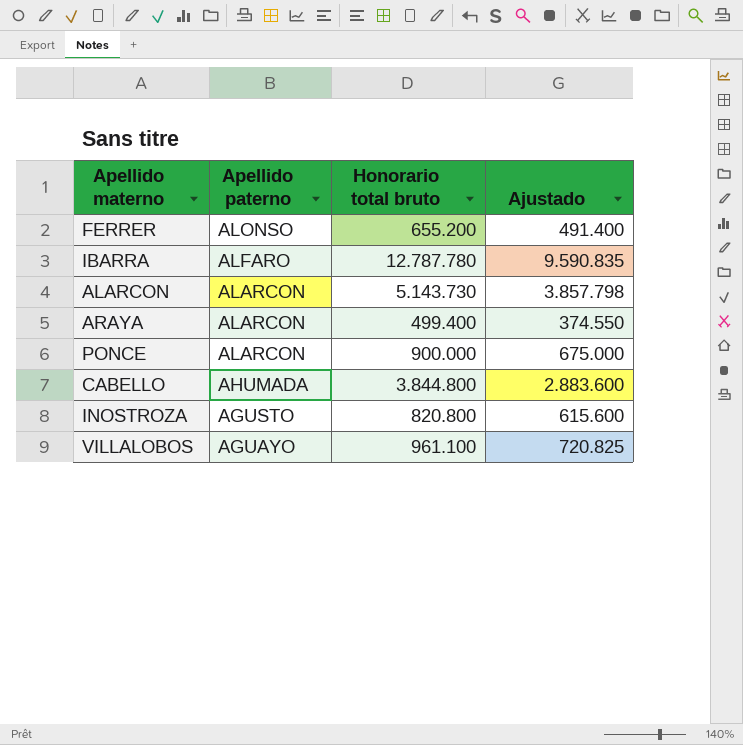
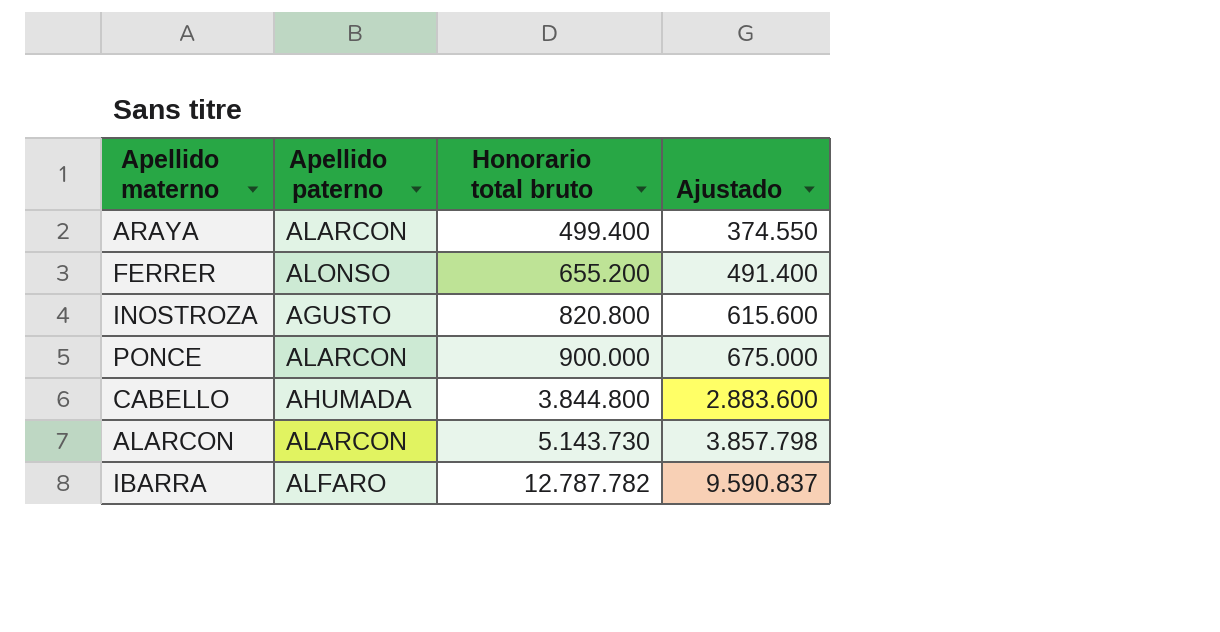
row order: Apellido paterno descending -> Honorario total bruto ascending
row VILLALOBOS: AGUAYO | 961.100 | 720.825 -> none
IBARRA | Honorario total bruto: 12.787.780 -> 12.787.782
IBARRA | Ajustado: 9.590.835 -> 9.590.837

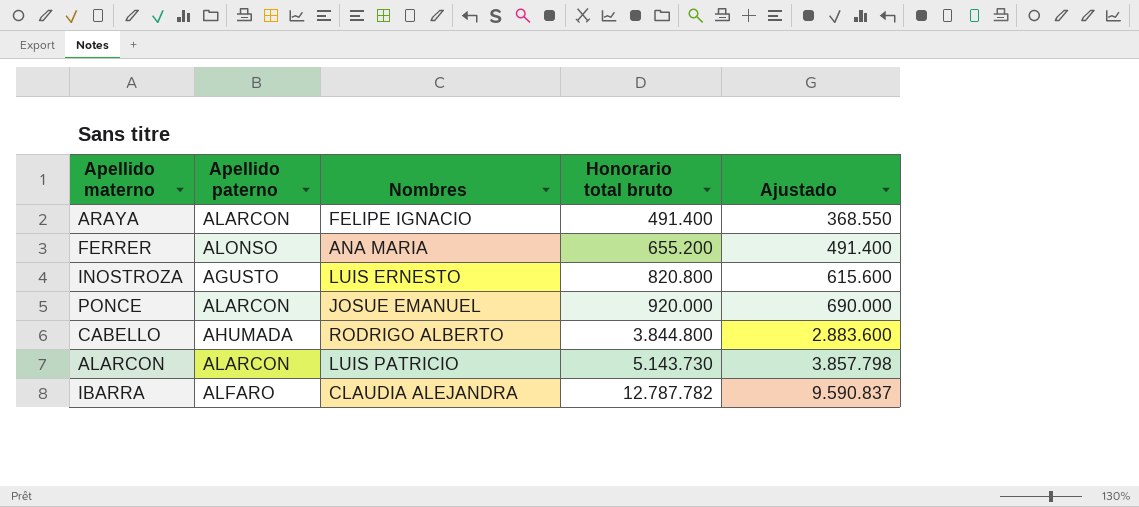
column Nombres | position: none -> 3
ARAYA | Honorario total bruto: 499.400 -> 491.400
ARAYA | Ajustado: 374.550 -> 368.550
PONCE | Honorario total bruto: 900.000 -> 920.000
PONCE | Ajustado: 675.000 -> 690.000

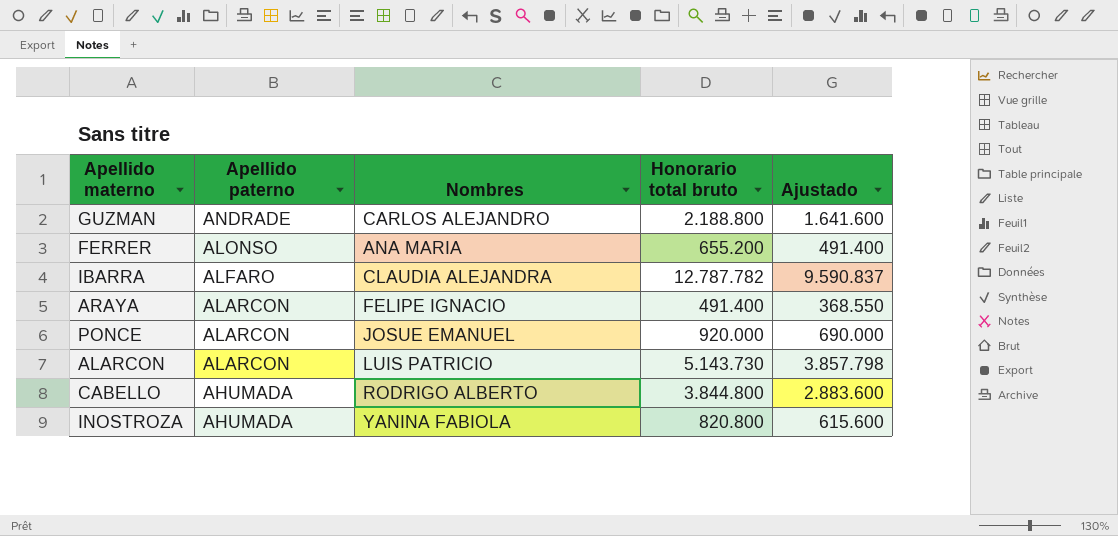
row order: Honorario total bruto ascending -> Apellido paterno descending
row GUZMAN: none -> ANDRADE | CARLOS ALEJANDRO | 2.188.800 | 1.641.600
INOSTROZA | Apellido paterno: AGUSTO -> AHUMADA
INOSTROZA | Nombres: LUIS ERNESTO -> YANINA FABIOLA

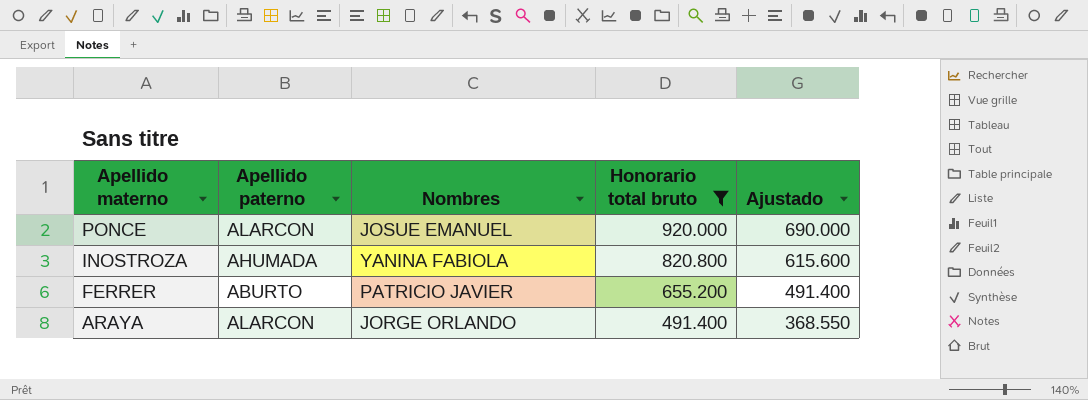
filter: none -> Honorario total bruto <= 920.000
row order: Apellido paterno descending -> Apellido materno descending
FERRER | Apellido paterno: ALONSO -> ABURTO
FERRER | Nombres: ANA MARIA -> PATRICIO JAVIER
ARAYA | Nombres: FELIPE IGNACIO -> JORGE ORLANDO

